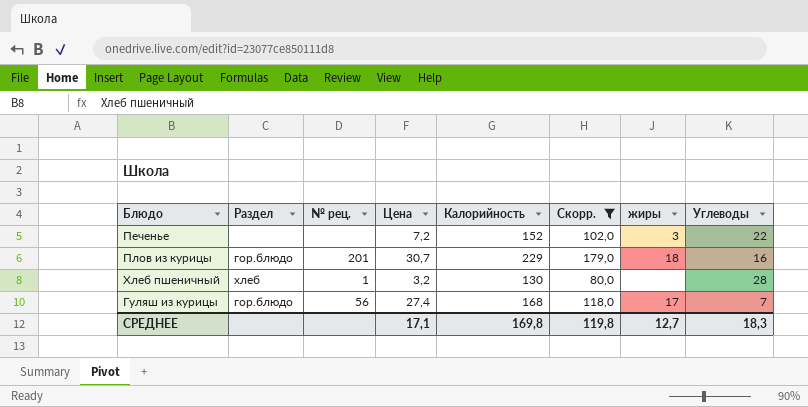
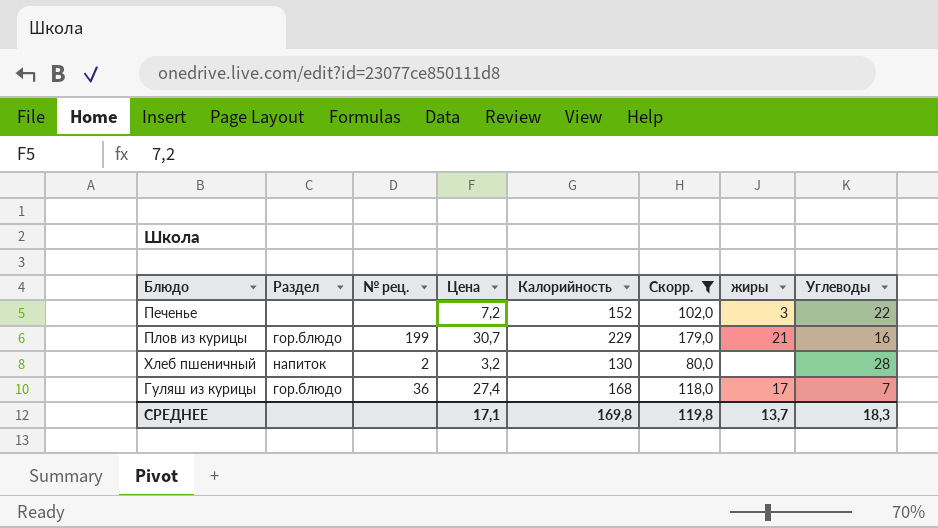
Плов из курицы | № рец.: 201 -> 199
Плов из курицы | жиры: 18 -> 21
Хлеб пшеничный | Раздел: хлеб -> напиток
Хлеб пшеничный | № рец.: 1 -> 2
Гуляш из курицы | № рец.: 56 -> 36
СРЕДНЕЕ | жиры: 12,7 -> 13,7

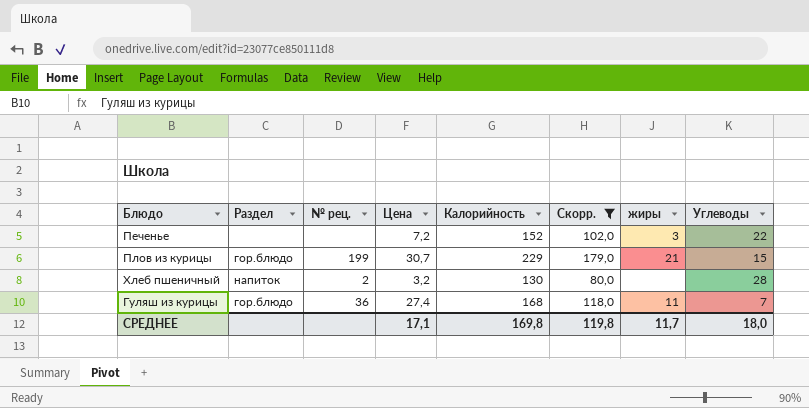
Плов из курицы | Углеводы: 16 -> 15
Гуляш из курицы | жиры: 17 -> 11
СРЕДНЕЕ | жиры: 13,7 -> 11,7
СРЕДНЕЕ | Углеводы: 18,3 -> 18,0

